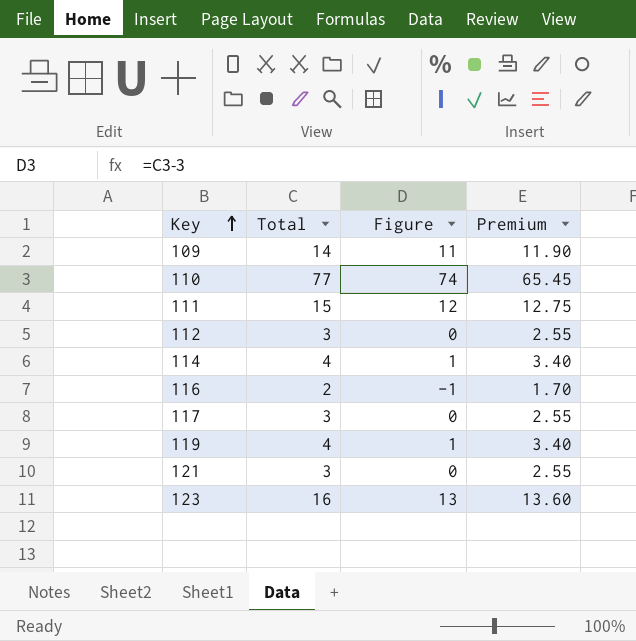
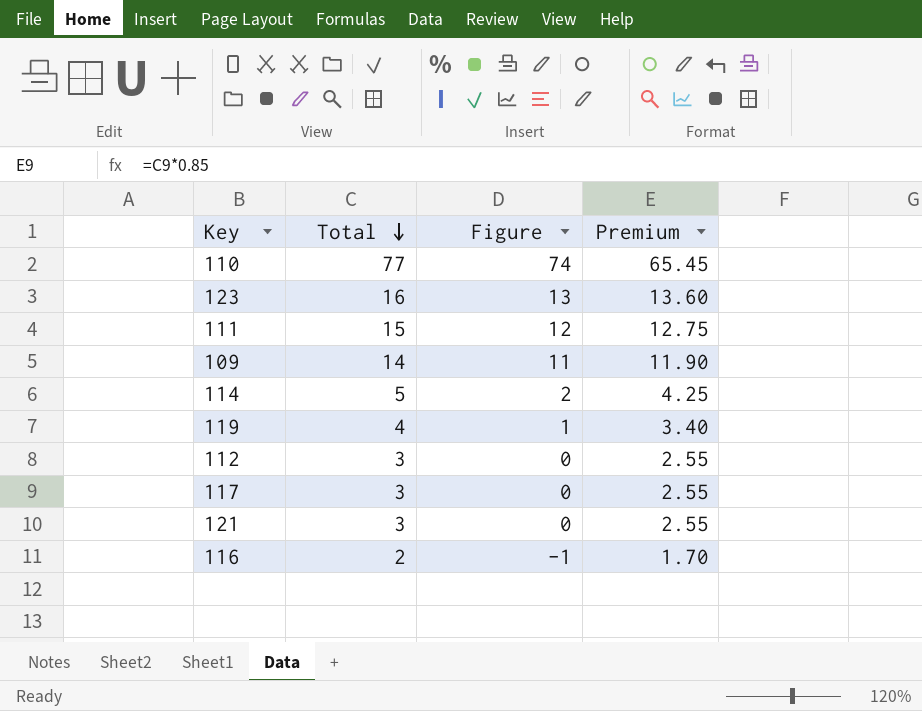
row order: Key ascending -> Total descending
114 | Total: 4 -> 5
114 | Figure: 1 -> 2
114 | Premium: 3.40 -> 4.25

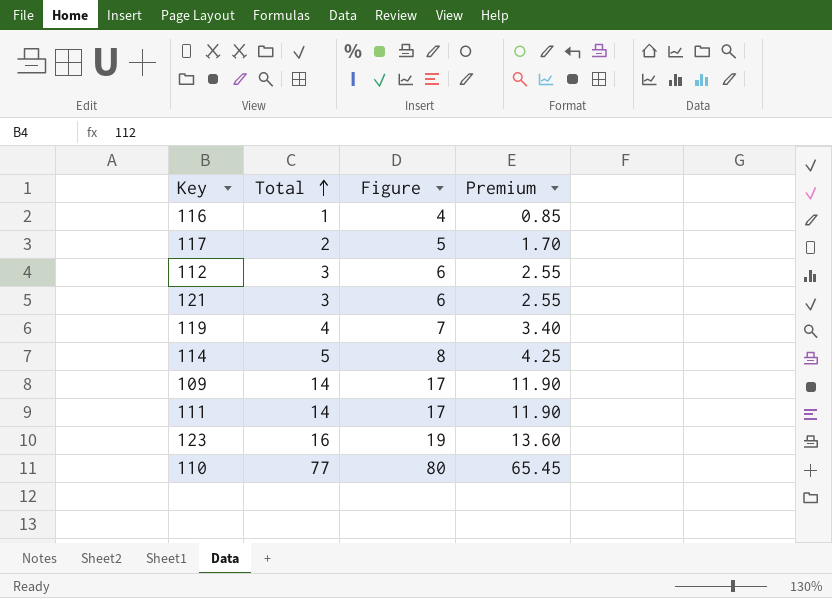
row order: Total descending -> Total ascending
column Figure | formula: [Total] - 3 -> [Total] + 3
116 | Total: 2 -> 1
116 | Premium: 1.70 -> 0.85
117 | Total: 3 -> 2
117 | Premium: 2.55 -> 1.70
111 | Total: 15 -> 14
111 | Premium: 12.75 -> 11.90

